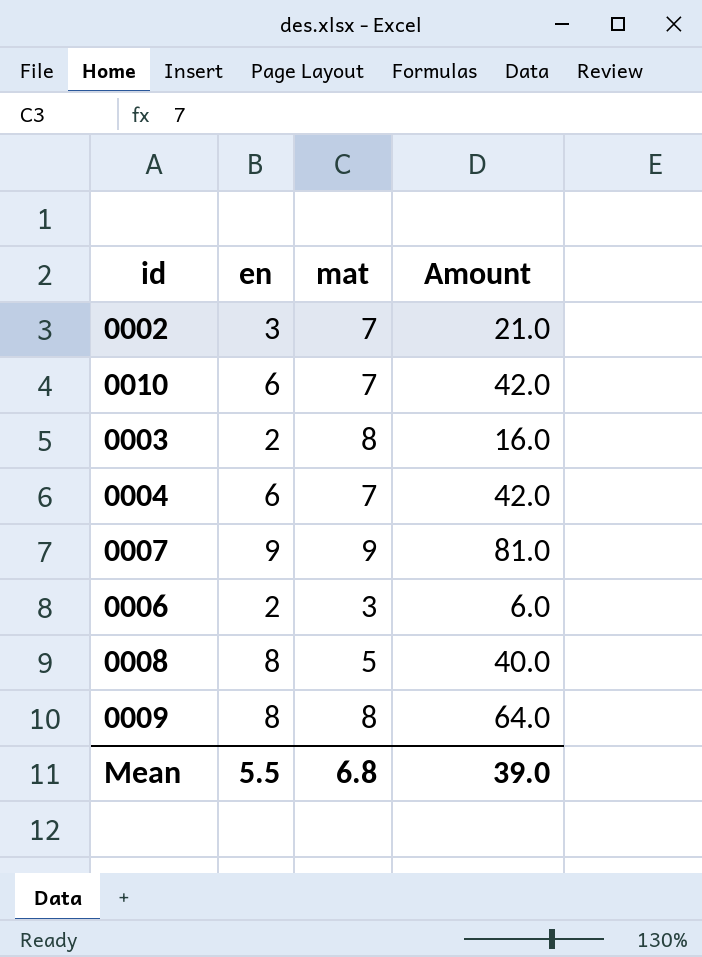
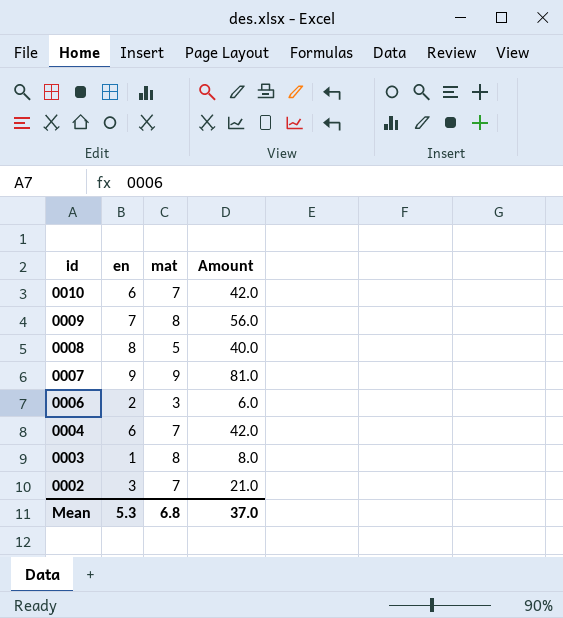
row order: none -> id descending
0009 | en: 8 -> 7
0009 | Amount: 64.0 -> 56.0
0003 | en: 2 -> 1
0003 | Amount: 16.0 -> 8.0
Mean | en: 5.5 -> 5.3
Mean | Amount: 39.0 -> 37.0

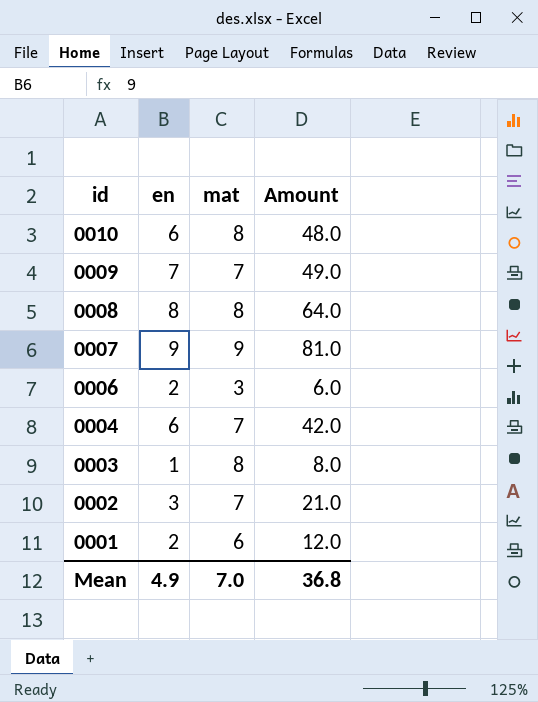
0010 | mat: 7 -> 8
0010 | Amount: 42.0 -> 48.0
0009 | mat: 8 -> 7
0009 | Amount: 56.0 -> 49.0
0008 | mat: 5 -> 8
0008 | Amount: 40.0 -> 64.0
row 0001: none -> 2 | 6 | 12.0
Mean | en: 5.3 -> 4.9
Mean | mat: 6.8 -> 7.0
Mean | Amount: 37.0 -> 36.8

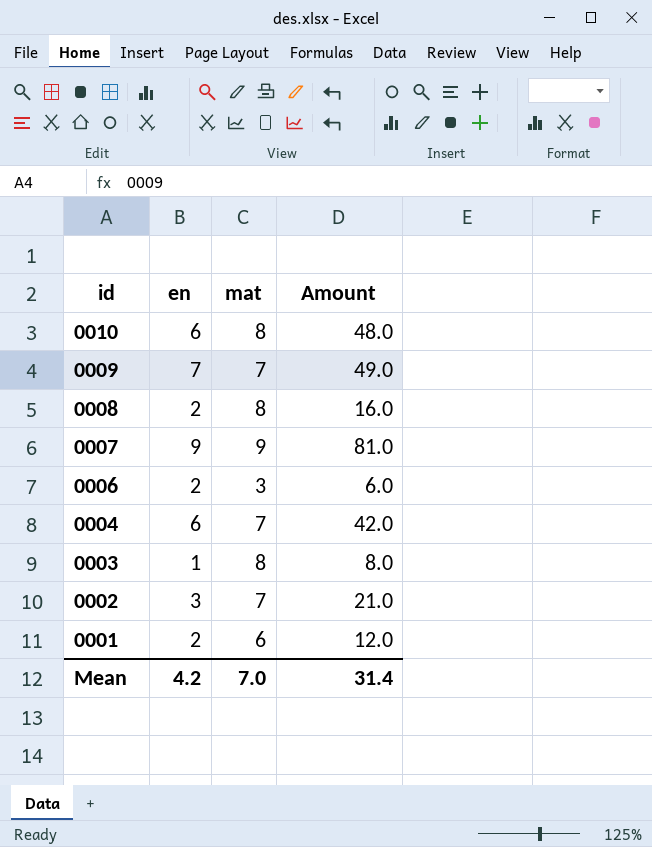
0008 | en: 8 -> 2
0008 | Amount: 64.0 -> 16.0
Mean | en: 4.9 -> 4.2
Mean | Amount: 36.8 -> 31.4

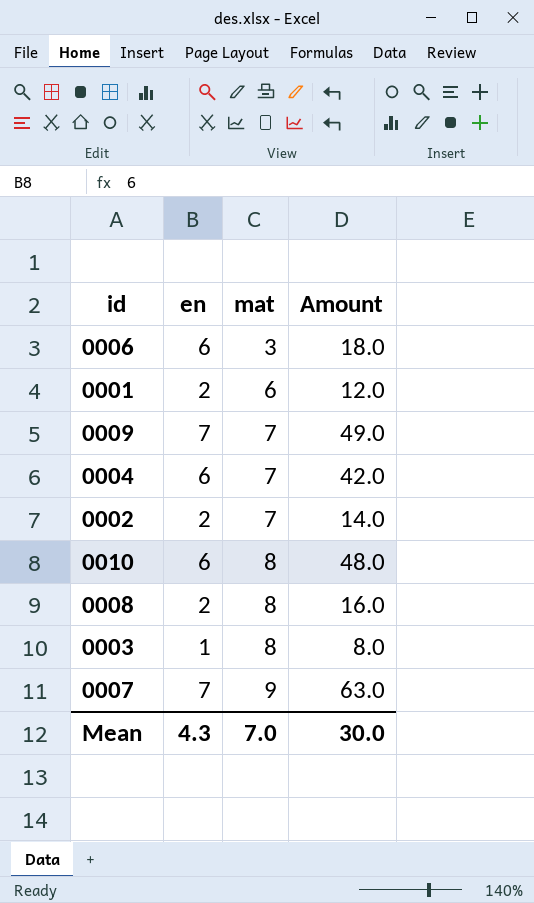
row order: id descending -> mat ascending
0006 | en: 2 -> 6
0006 | Amount: 6.0 -> 18.0
0002 | en: 3 -> 2
0002 | Amount: 21.0 -> 14.0
0007 | en: 9 -> 7
0007 | Amount: 81.0 -> 63.0
Mean | en: 4.2 -> 4.3
Mean | Amount: 31.4 -> 30.0

